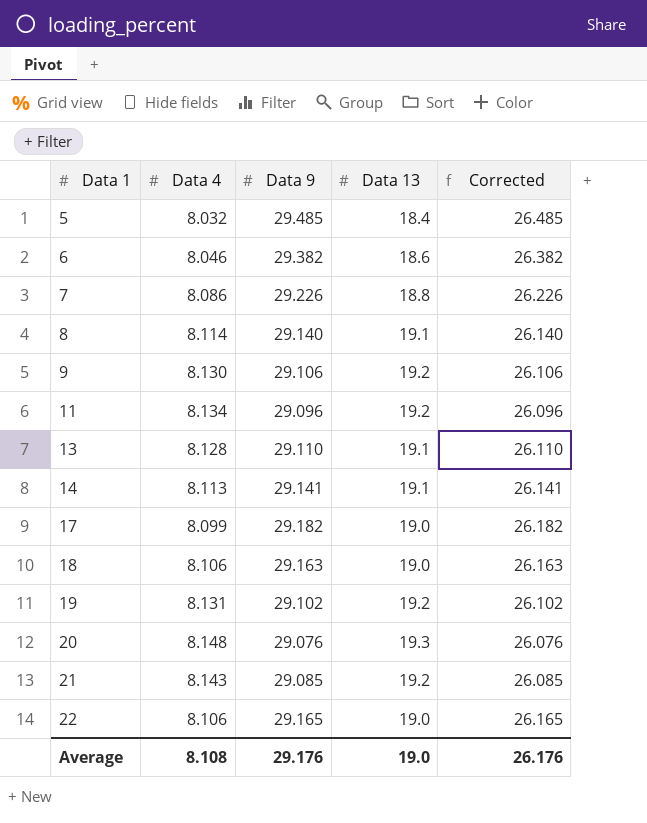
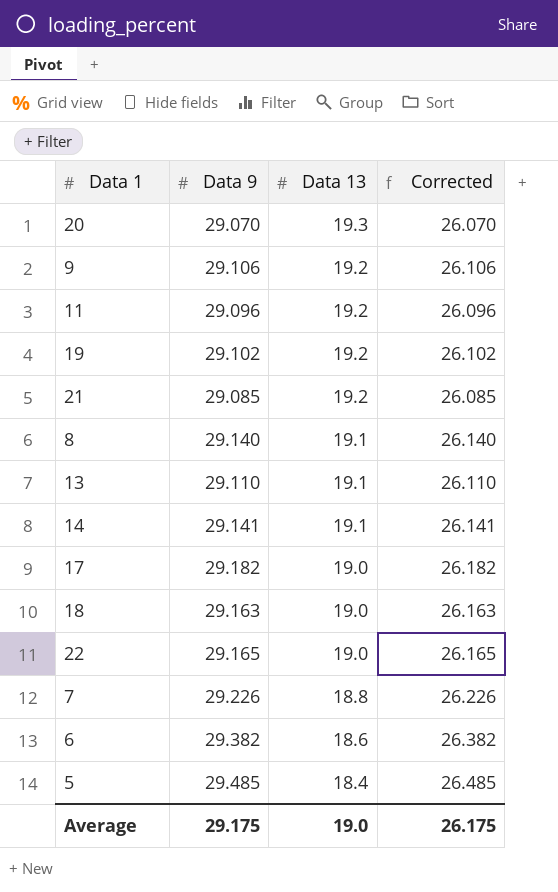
row order: Data 1 ascending -> Data 13 descending
column Data 4 | position: 2 -> none
20 | Data 9: 29.076 -> 29.070
20 | Corrected: 26.076 -> 26.070
Average | Data 9: 29.176 -> 29.175
Average | Corrected: 26.176 -> 26.175

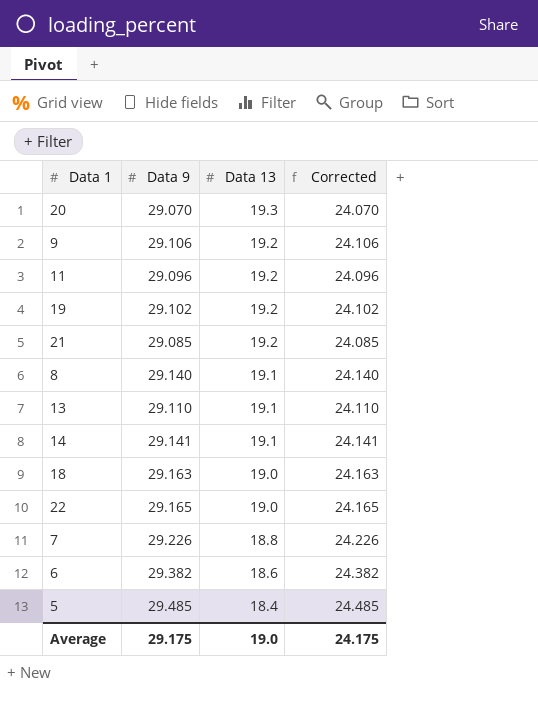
column Corrected | formula: [Data 9] - 3 -> [Data 9] - 5
row 17: 29.182 | 19.0 | 26.182 -> none
Average | Corrected: 26.175 -> 24.175

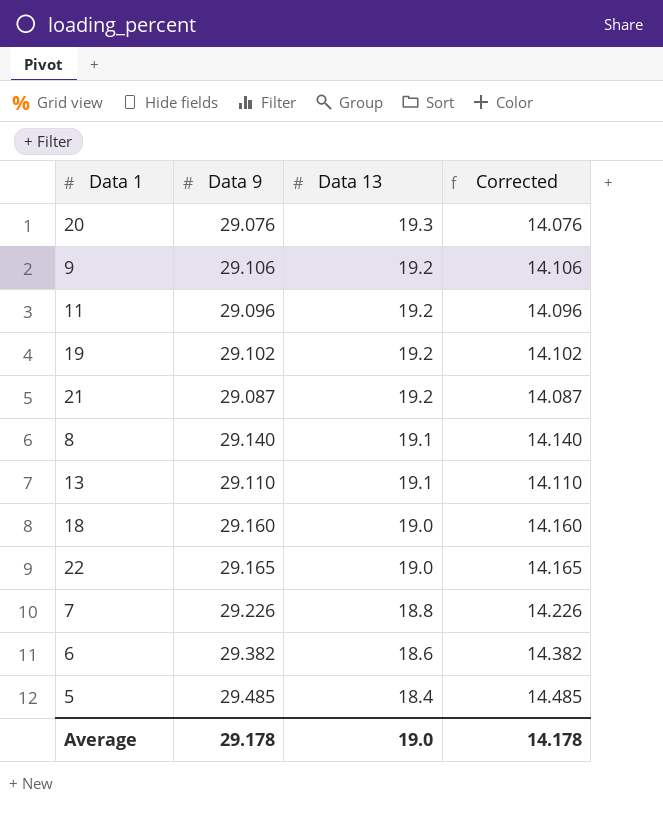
column Corrected | formula: [Data 9] - 5 -> [Data 9] - 15
row 14: 29.141 | 19.1 | 24.141 -> none
20 | Data 9: 29.070 -> 29.076
21 | Data 9: 29.085 -> 29.087
18 | Data 9: 29.163 -> 29.160
Average | Data 9: 29.175 -> 29.178
Average | Corrected: 24.175 -> 14.178

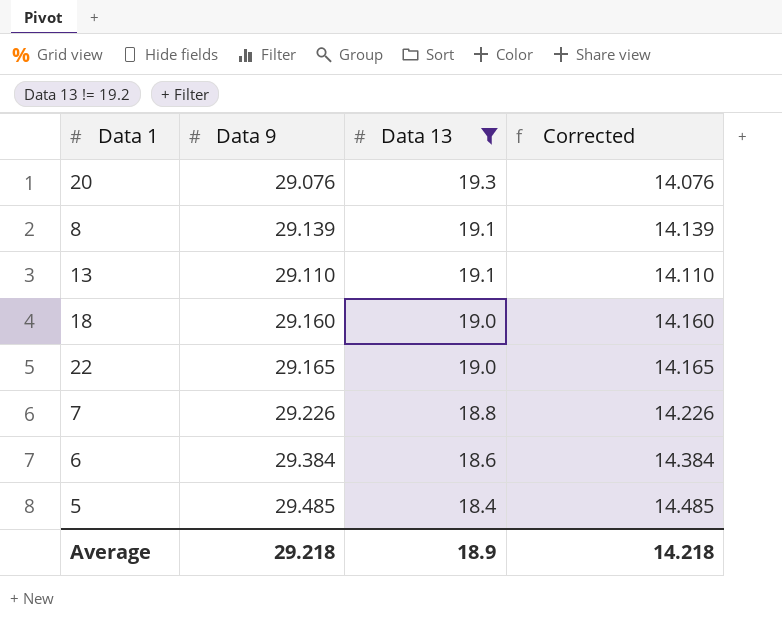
filter: none -> Data 13 != 19.2
8 | Data 9: 29.140 -> 29.139
8 | Corrected: 14.140 -> 14.139
6 | Data 9: 29.382 -> 29.384
6 | Corrected: 14.382 -> 14.384
Average | Data 9: 29.178 -> 29.218
Average | Data 13: 19.0 -> 18.9
Average | Corrected: 14.178 -> 14.218

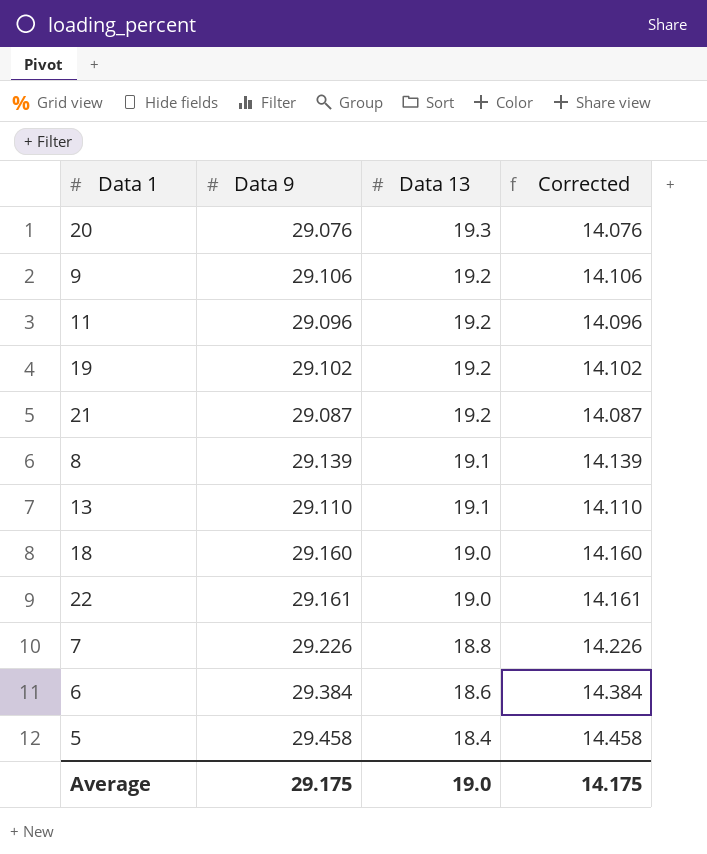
filter: Data 13 != 19.2 -> none
22 | Data 9: 29.165 -> 29.161
22 | Corrected: 14.165 -> 14.161
5 | Data 9: 29.485 -> 29.458
5 | Corrected: 14.485 -> 14.458
Average | Data 9: 29.218 -> 29.175
Average | Data 13: 18.9 -> 19.0
Average | Corrected: 14.218 -> 14.175

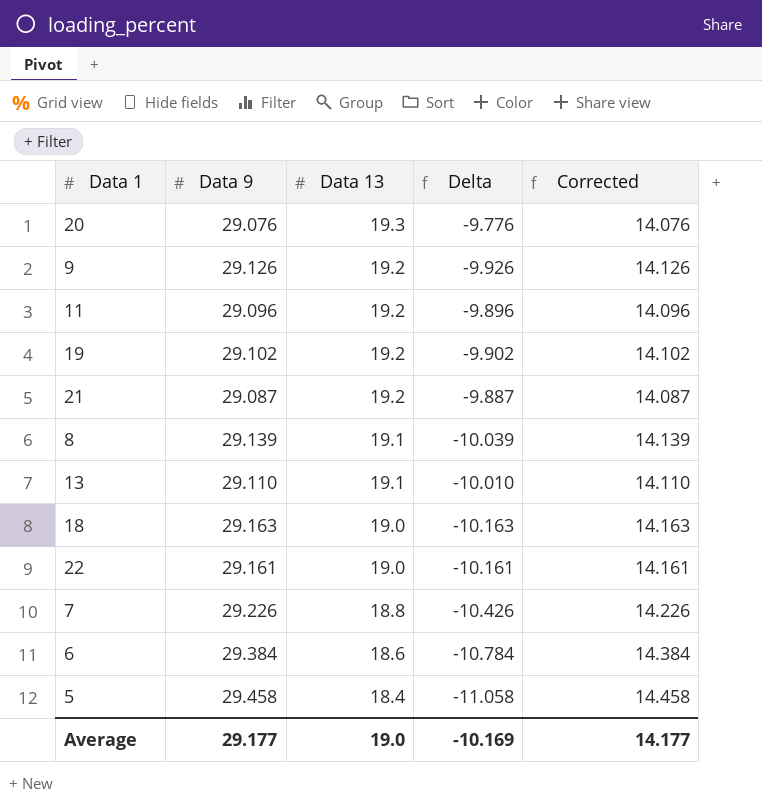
column Delta | formula: none -> [Data 13] - [Data 9]
9 | Data 9: 29.106 -> 29.126
9 | Corrected: 14.106 -> 14.126
18 | Data 9: 29.160 -> 29.163
18 | Corrected: 14.160 -> 14.163
Average | Data 9: 29.175 -> 29.177
Average | Corrected: 14.175 -> 14.177

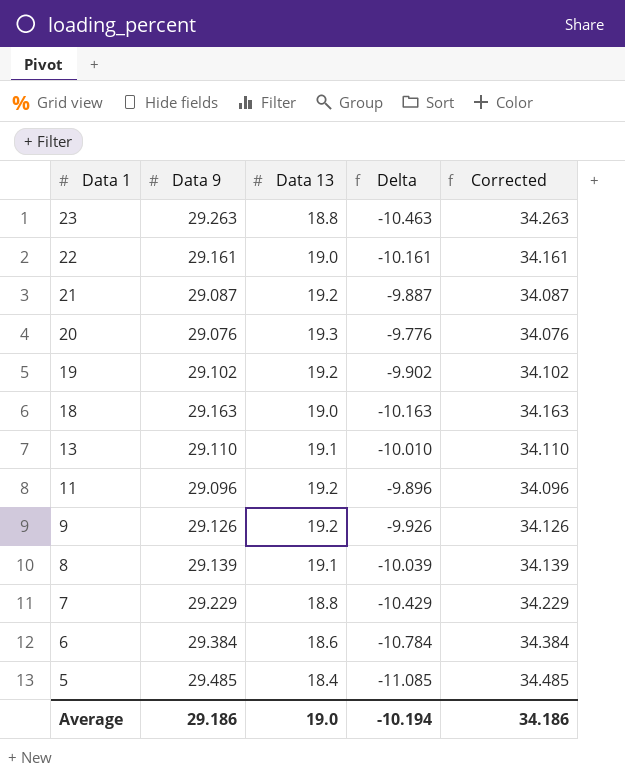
row order: Data 13 descending -> Data 1 descending
column Corrected | formula: [Data 9] - 15 -> [Data 9] + 5
row 23: none -> 29.263 | 18.8 | -10.463 | 34.263
7 | Data 9: 29.226 -> 29.229
7 | Delta: -10.426 -> -10.429
5 | Data 9: 29.458 -> 29.485
5 | Delta: -11.058 -> -11.085
Average | Data 9: 29.177 -> 29.186
Average | Delta: -10.169 -> -10.194
Average | Corrected: 14.177 -> 34.186

